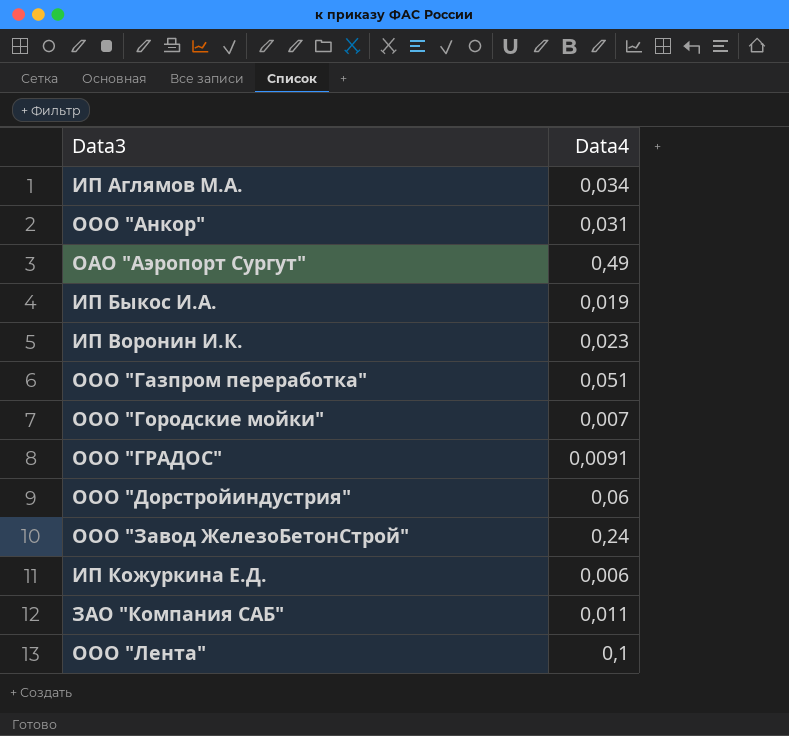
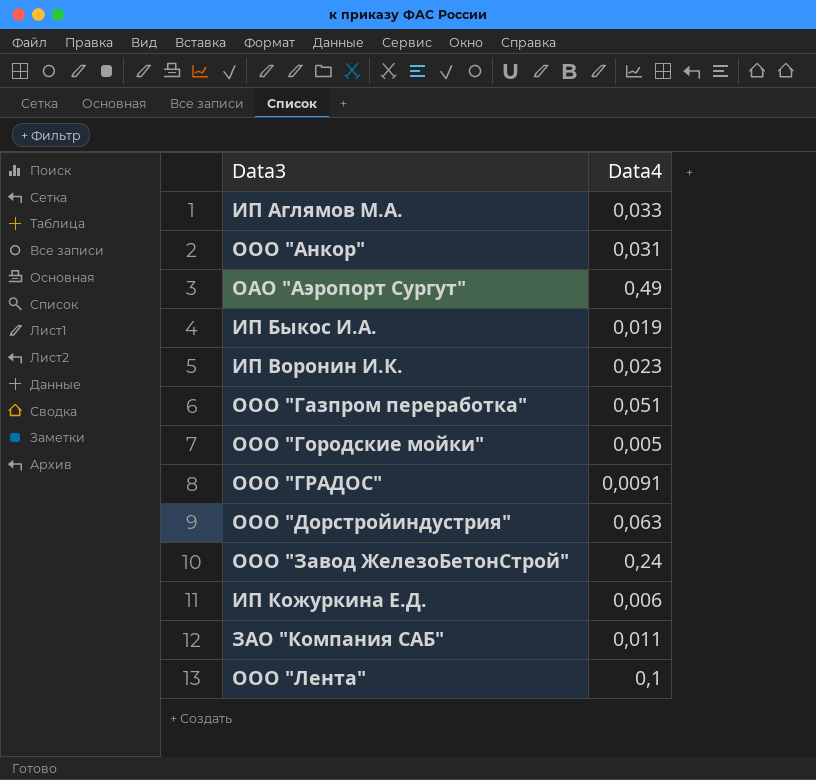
ИП Аглямов М.А. | Data4: 0,034 -> 0,033
ООО "Городские мойки" | Data4: 0,007 -> 0,005
ООО "Дорстройиндустрия" | Data4: 0,06 -> 0,063

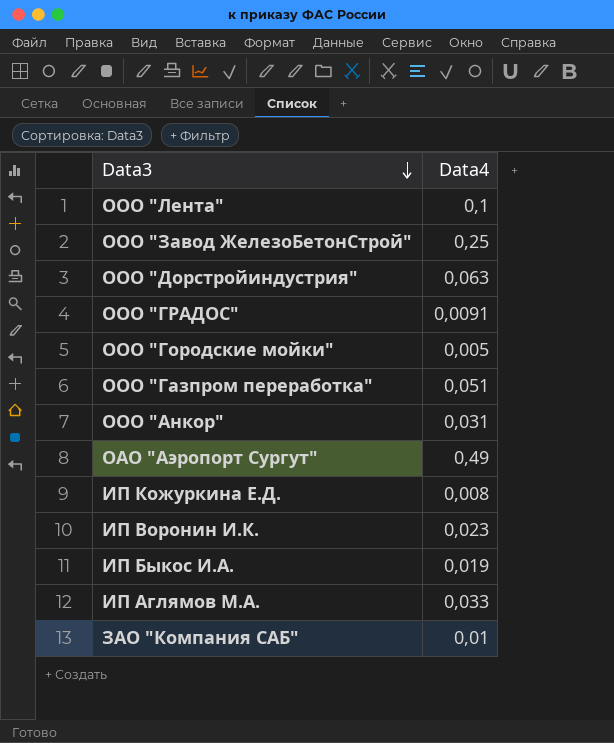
row order: none -> Data3 descending
ООО "Завод ЖелезоБетонСтрой" | Data4: 0,24 -> 0,25
ИП Кожуркина Е.Д. | Data4: 0,006 -> 0,008
ЗАО "Компания САБ" | Data4: 0,011 -> 0,01

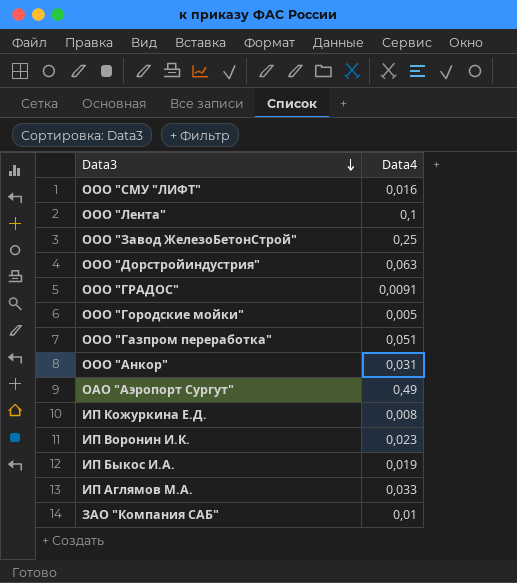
row ООО "СМУ "ЛИФТ": none -> 0,016

